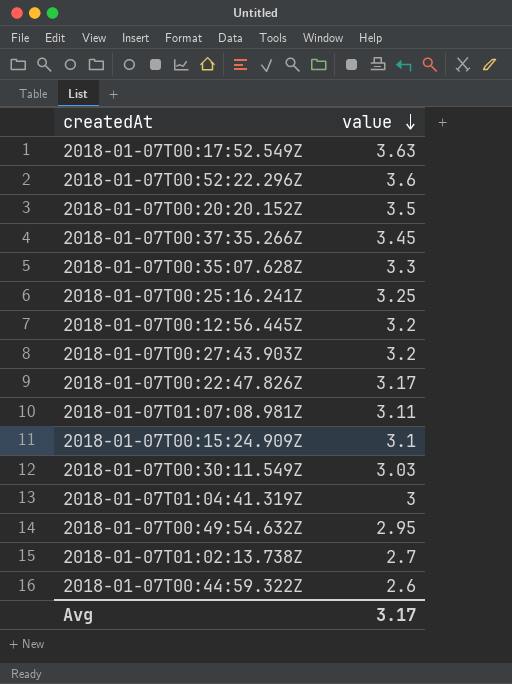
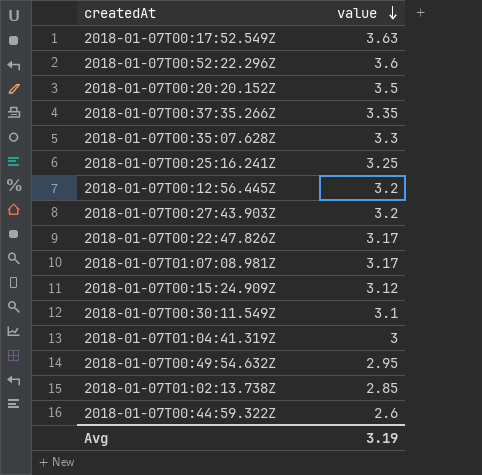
2018-01-07T00:37:35.266Z | value: 3.45 -> 3.35
2018-01-07T01:07:08.981Z | value: 3.11 -> 3.17
2018-01-07T00:15:24.909Z | value: 3.1 -> 3.12
2018-01-07T00:30:11.549Z | value: 3.03 -> 3.1
2018-01-07T01:02:13.738Z | value: 2.7 -> 2.85
Avg | value: 3.17 -> 3.19

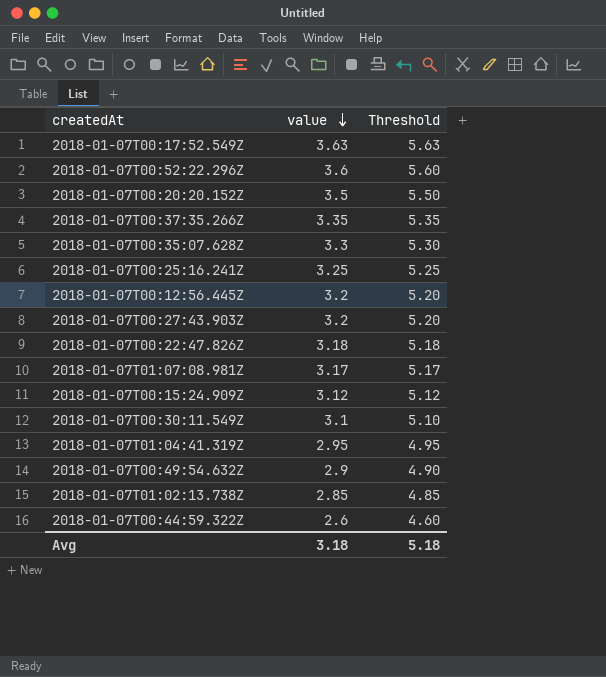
column Threshold | formula: none -> [value] + 2
2018-01-07T00:22:47.826Z | value: 3.17 -> 3.18
2018-01-07T01:04:41.319Z | value: 3 -> 2.95
2018-01-07T00:49:54.632Z | value: 2.95 -> 2.9
Avg | value: 3.19 -> 3.18

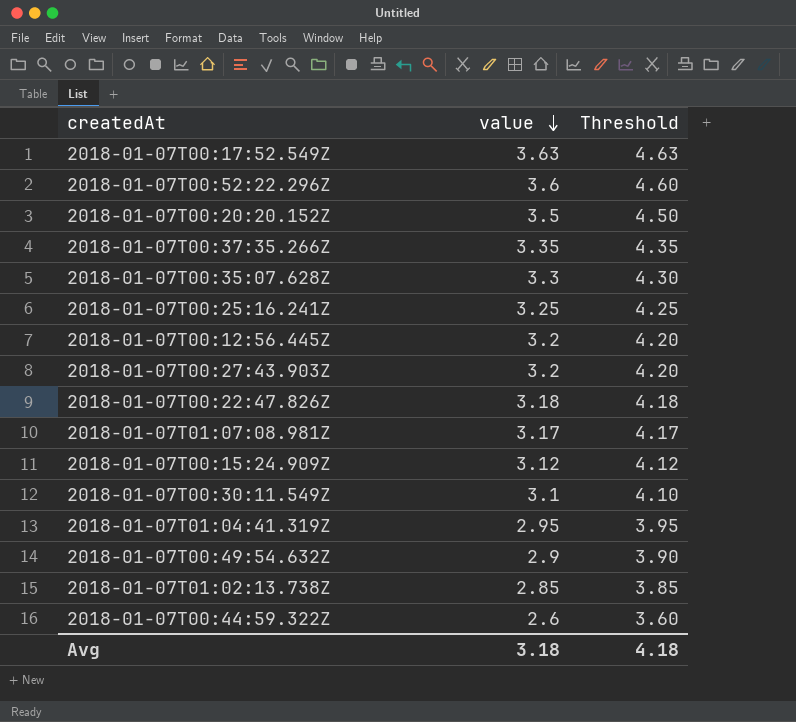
column Threshold | formula: [value] + 2 -> [value] + 1
Avg | Threshold: 5.18 -> 4.18

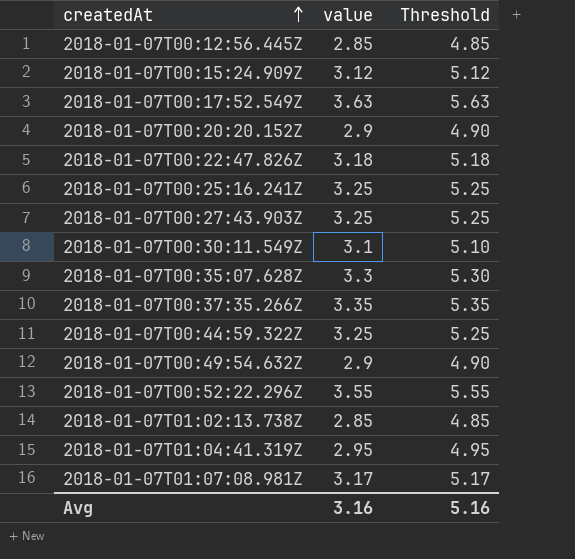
row order: value descending -> createdAt ascending
column Threshold | formula: [value] + 1 -> [value] + 2
2018-01-07T00:12:56.445Z | value: 3.2 -> 2.85
2018-01-07T00:20:20.152Z | value: 3.5 -> 2.9
2018-01-07T00:27:43.903Z | value: 3.2 -> 3.25
2018-01-07T00:44:59.322Z | value: 2.6 -> 3.25
2018-01-07T00:52:22.296Z | value: 3.6 -> 3.55
Avg | value: 3.18 -> 3.16
Avg | Threshold: 4.18 -> 5.16

